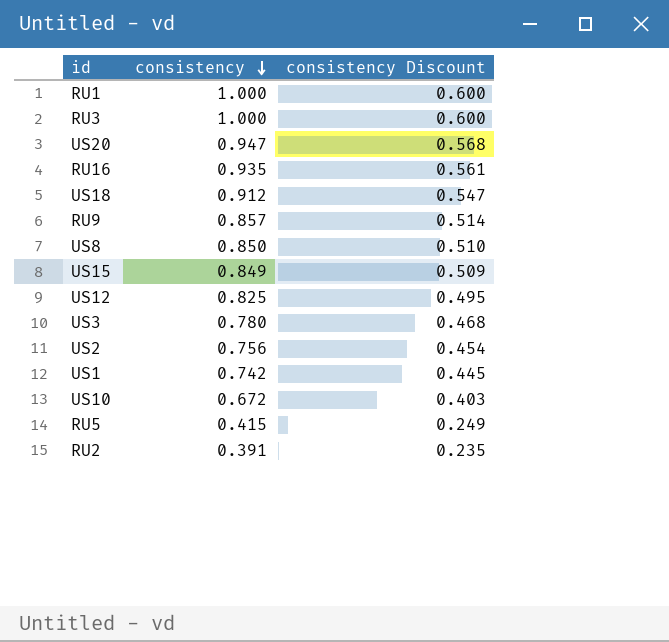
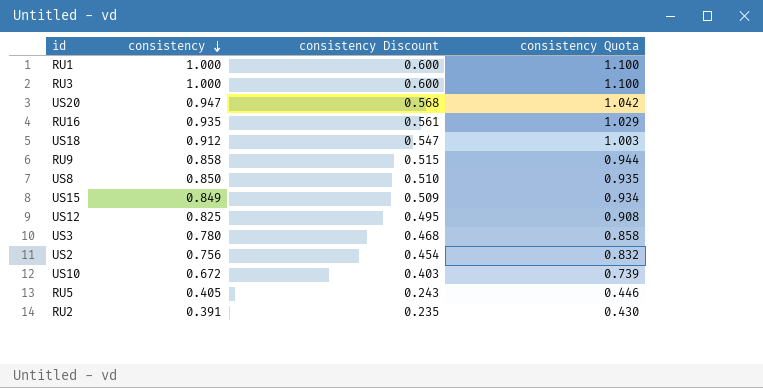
column consistency Quota | formula: none -> [consistency] * 1.1
row US1: 0.742 | 0.445 -> none
RU9 | consistency: 0.857 -> 0.858
RU9 | consistency Discount: 0.514 -> 0.515
RU5 | consistency: 0.415 -> 0.405
RU5 | consistency Discount: 0.249 -> 0.243

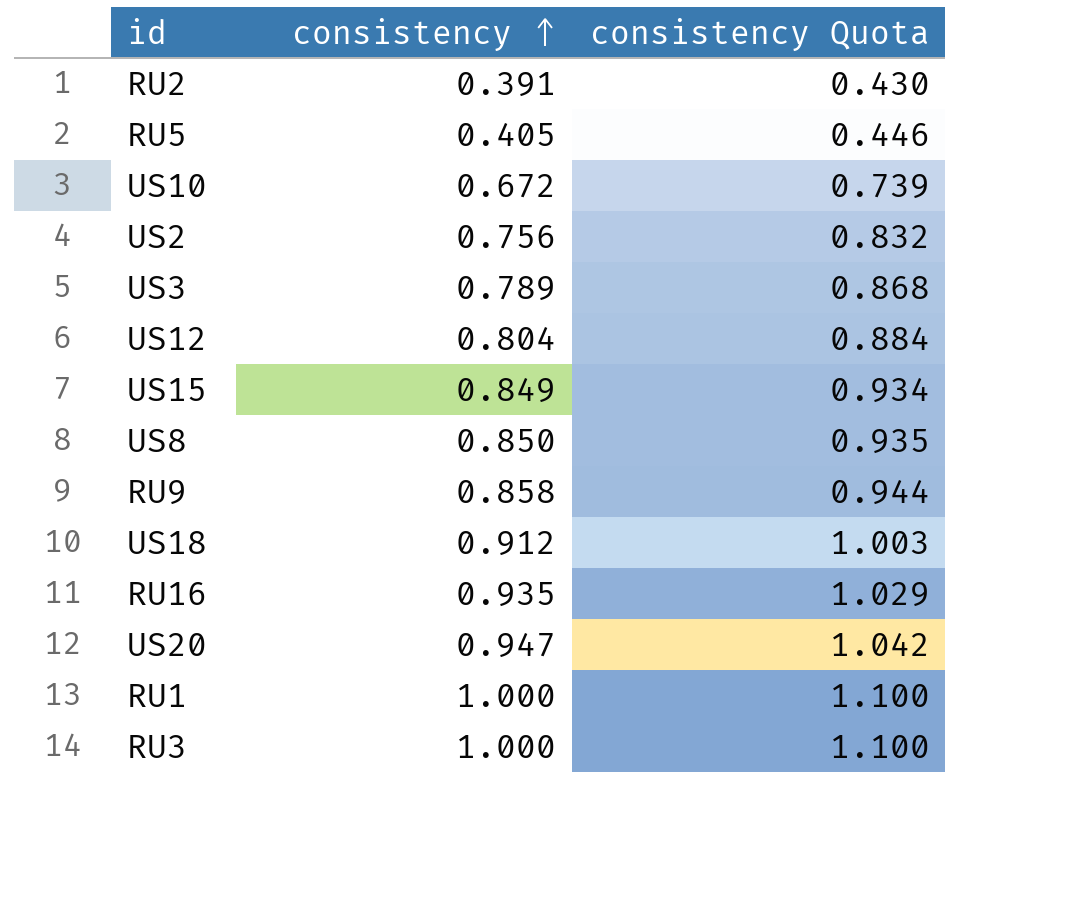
row order: consistency descending -> consistency ascending
column consistency Discount | formula: [consistency] * 0.6 -> none
US3 | consistency: 0.780 -> 0.789
US3 | consistency Quota: 0.858 -> 0.868
US12 | consistency: 0.825 -> 0.804
US12 | consistency Quota: 0.908 -> 0.884

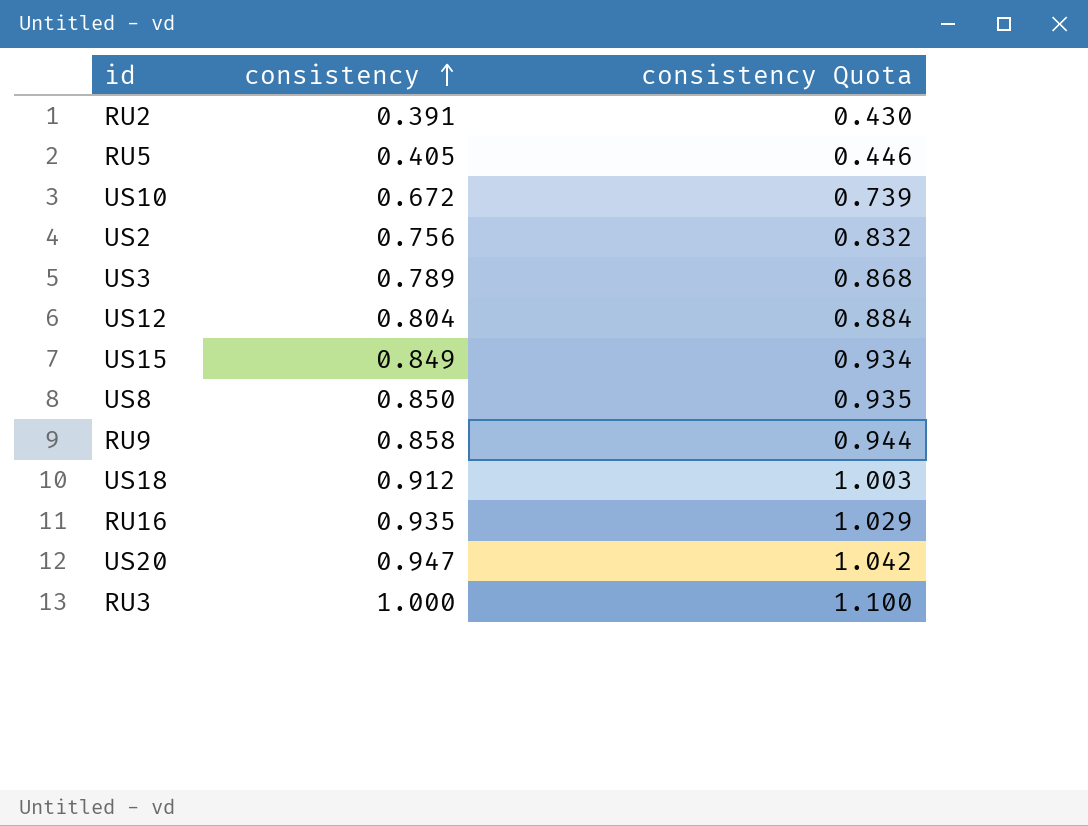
row RU1: 1.000 | 1.100 -> none

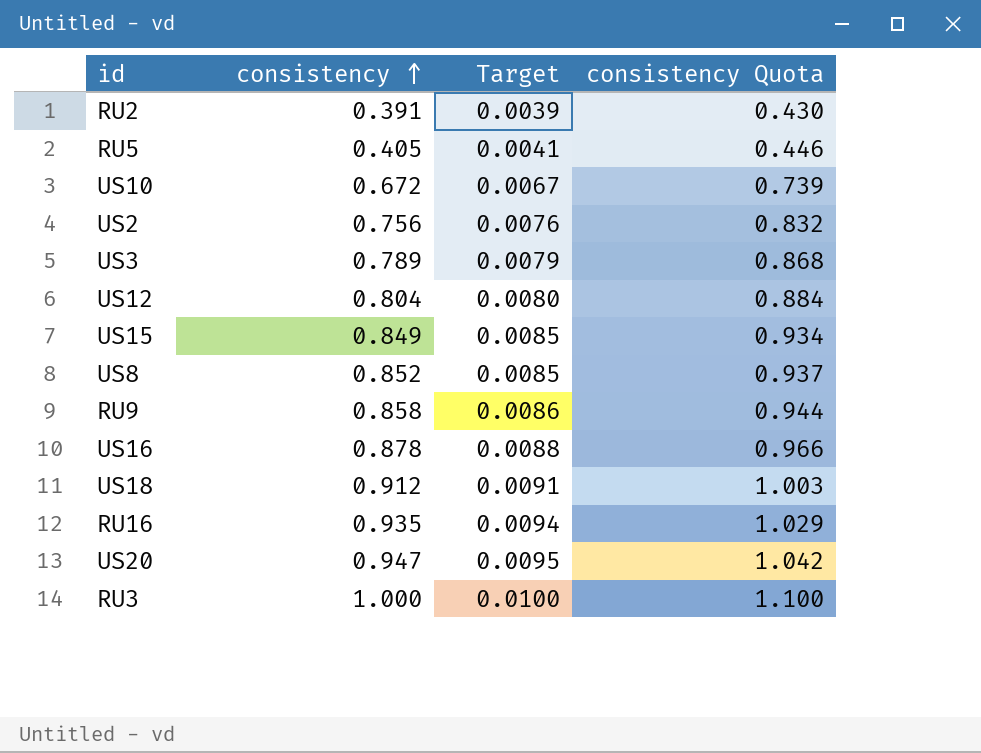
column Target | formula: none -> [consistency] * 0.01
US8 | consistency: 0.850 -> 0.852
US8 | consistency Quota: 0.935 -> 0.937
row US16: none -> 0.878 | 0.0088 | 0.966

